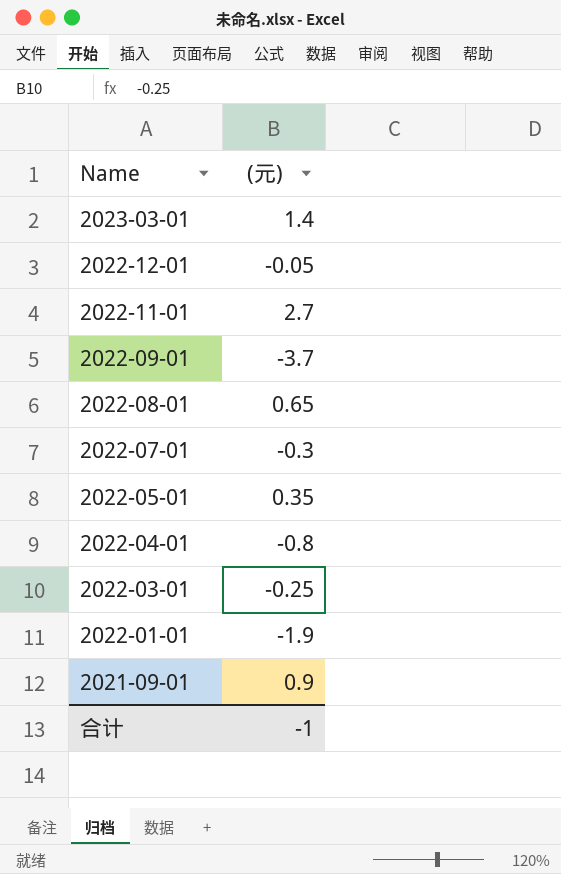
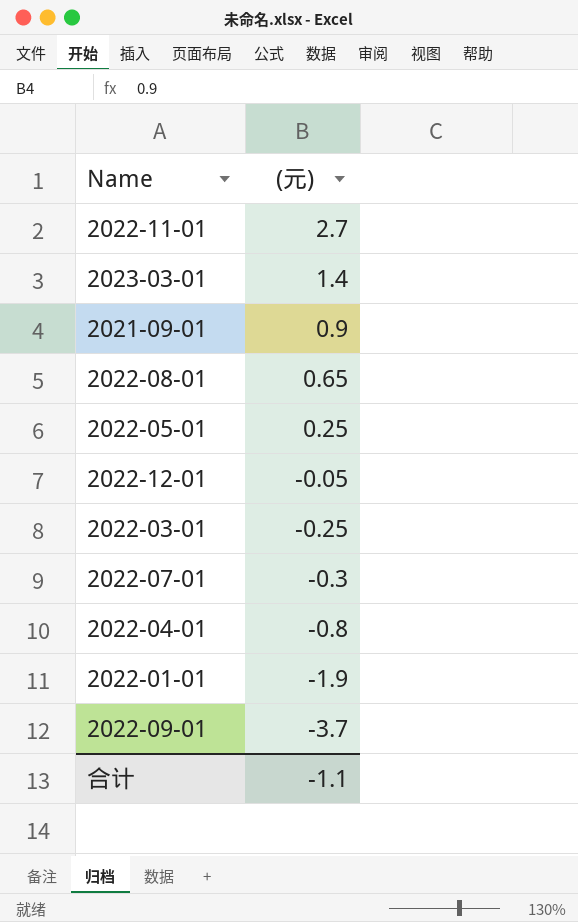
row order: Name descending -> (元) descending
2022-05-01 | (元): 0.35 -> 0.25
合计 | (元): -1 -> -1.1

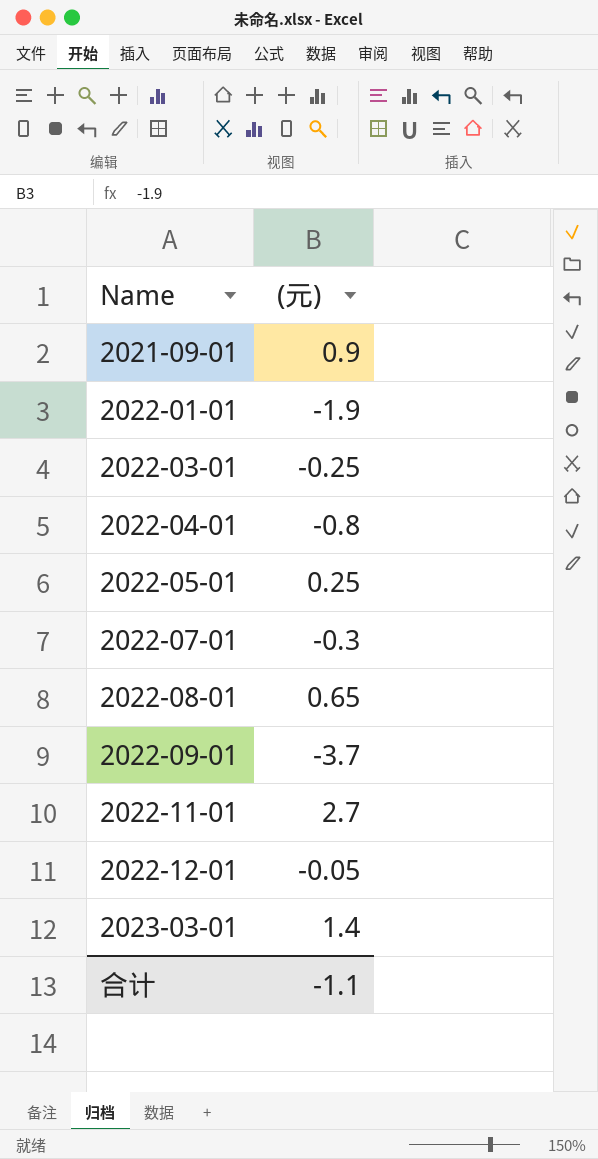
row order: (元) descending -> Name ascending

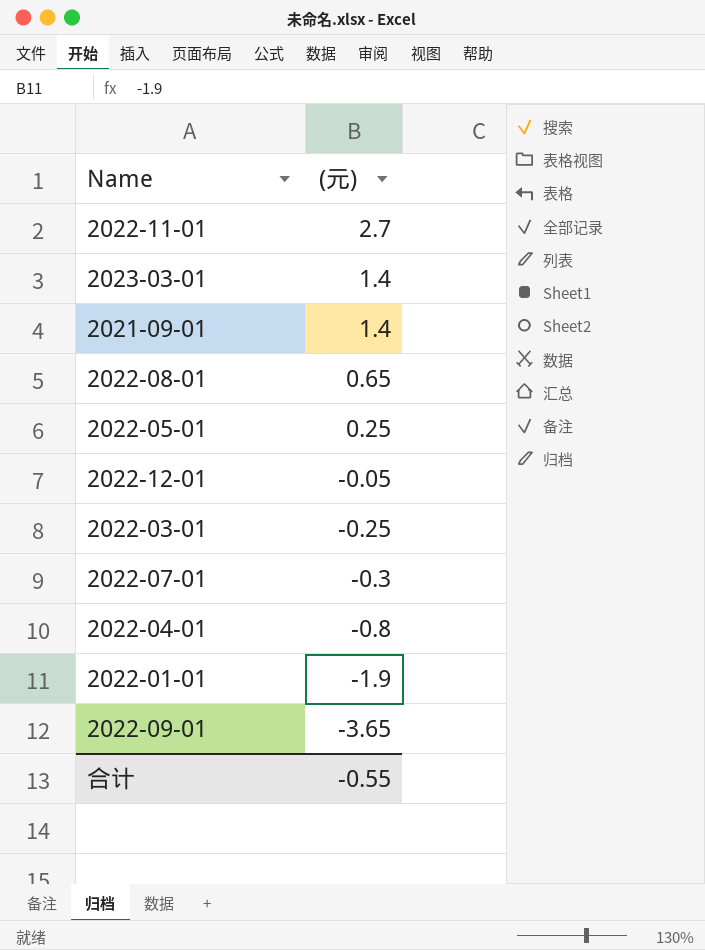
row order: Name ascending -> (元) descending
2021-09-01 | (元): 0.9 -> 1.4
2022-09-01 | (元): -3.7 -> -3.65
合计 | (元): -1.1 -> -0.55

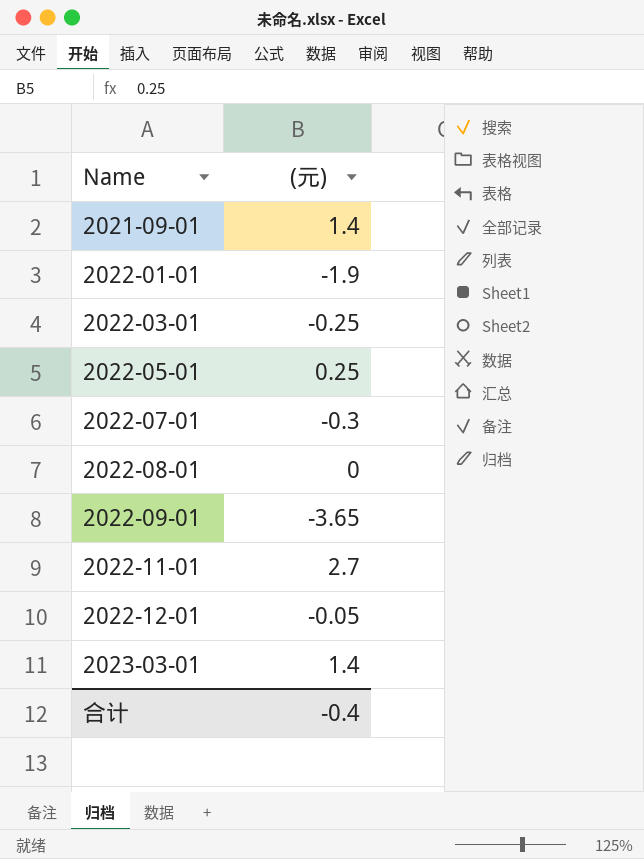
row order: (元) descending -> Name ascending
row 2022-04-01: -0.8 -> none
2022-08-01 | (元): 0.65 -> 0
合计 | (元): -0.55 -> -0.4

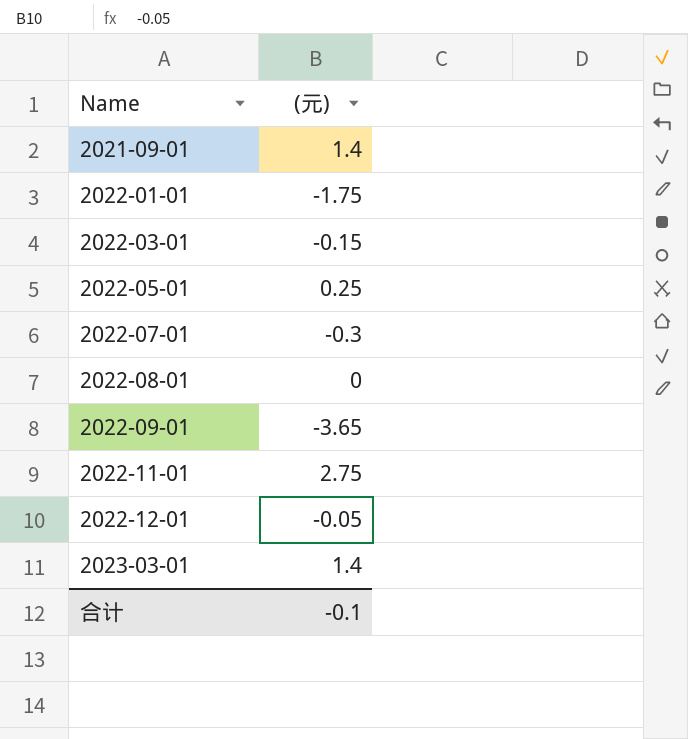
2022-01-01 | (元): -1.9 -> -1.75
2022-03-01 | (元): -0.25 -> -0.15
2022-11-01 | (元): 2.7 -> 2.75
合计 | (元): -0.4 -> -0.1

